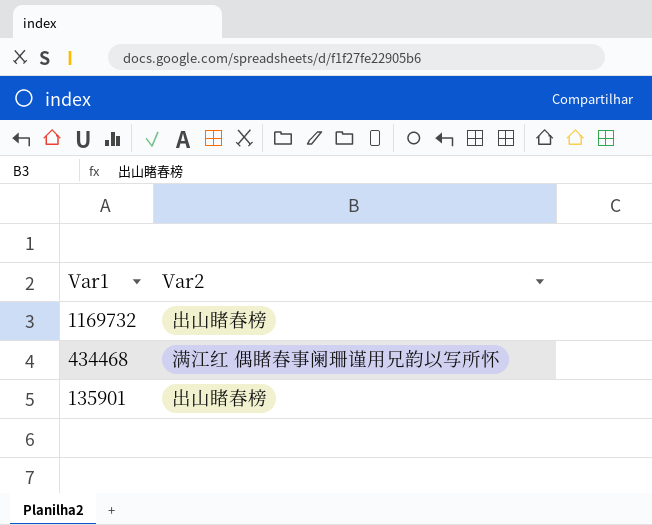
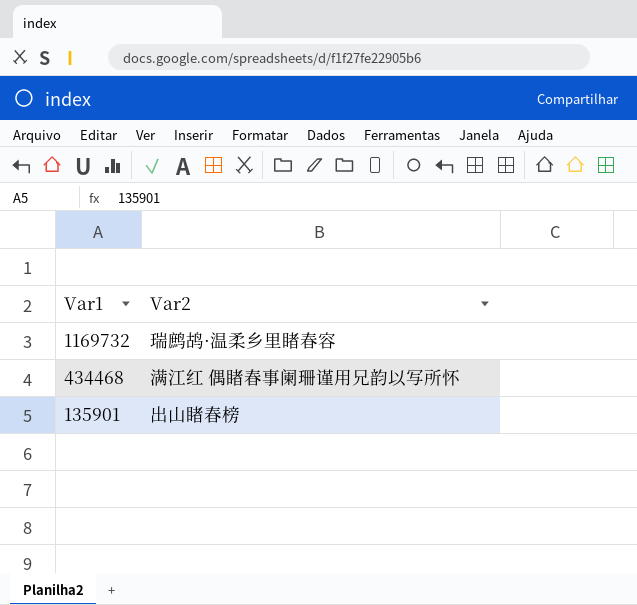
1169732 | Var2: 出山睹春榜 -> 瑞鹧鸪·温柔乡里睹春容

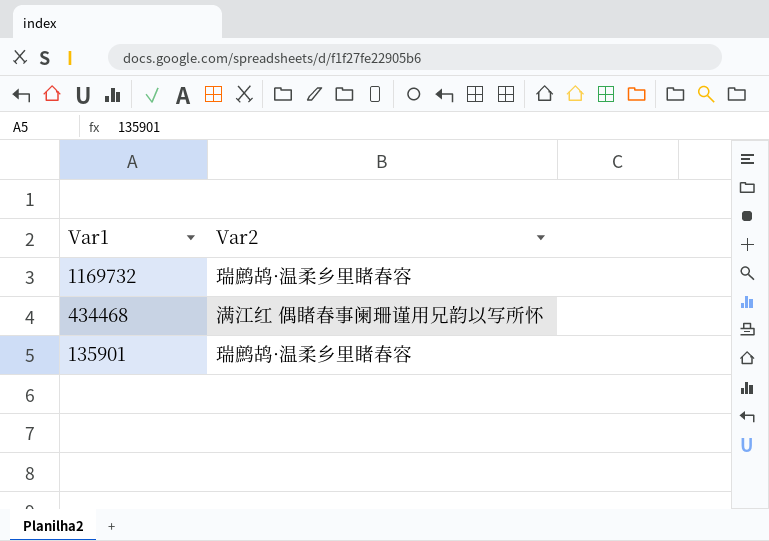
135901 | Var2: 出山睹春榜 -> 瑞鹧鸪·温柔乡里睹春容

